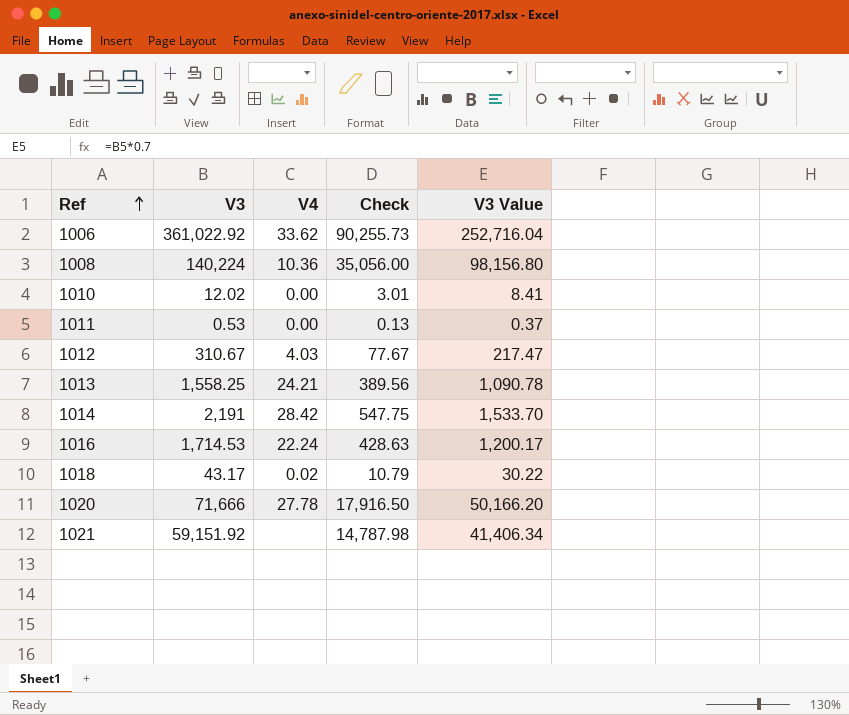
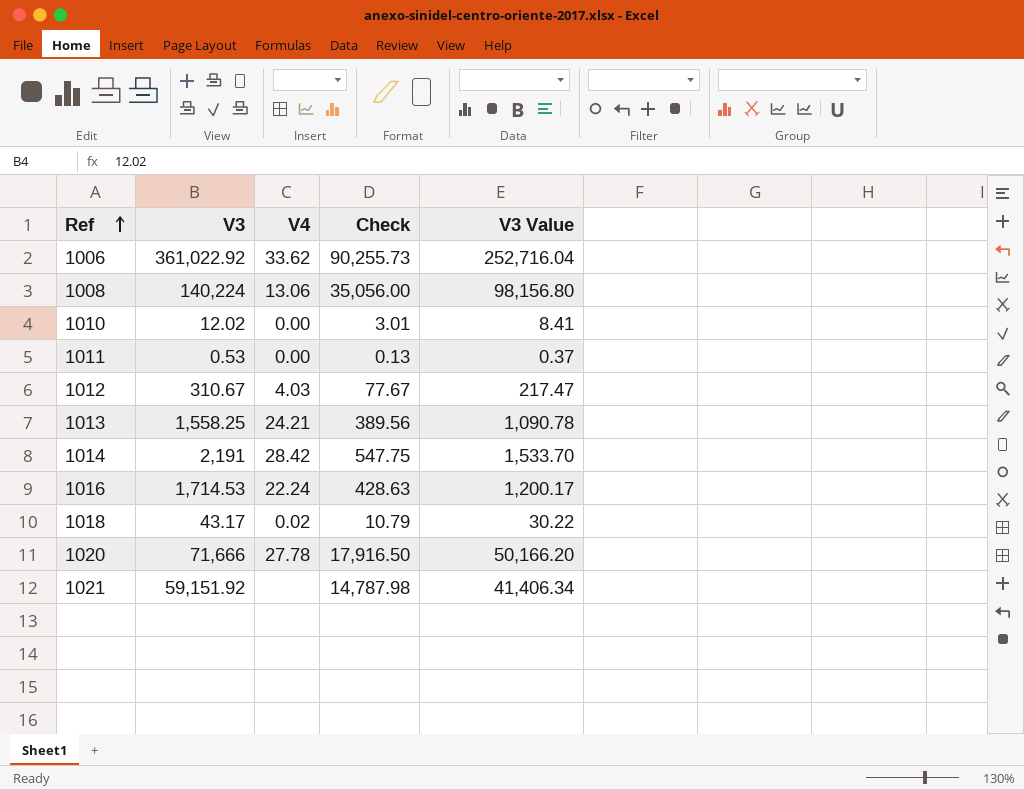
1008 | V4: 10.36 -> 13.06

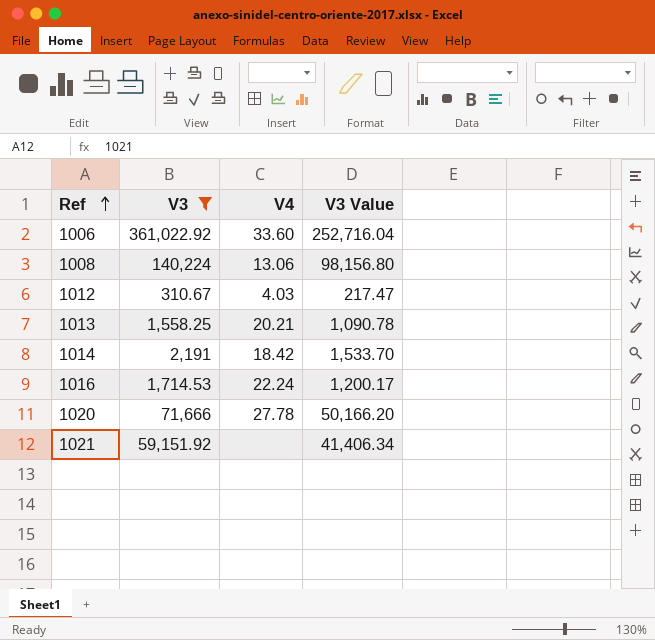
filter: none -> V3 >= 310.67
column Check | formula: [V3] * 0.25 -> none
1006 | V4: 33.62 -> 33.60
1013 | V4: 24.21 -> 20.21
1014 | V4: 28.42 -> 18.42

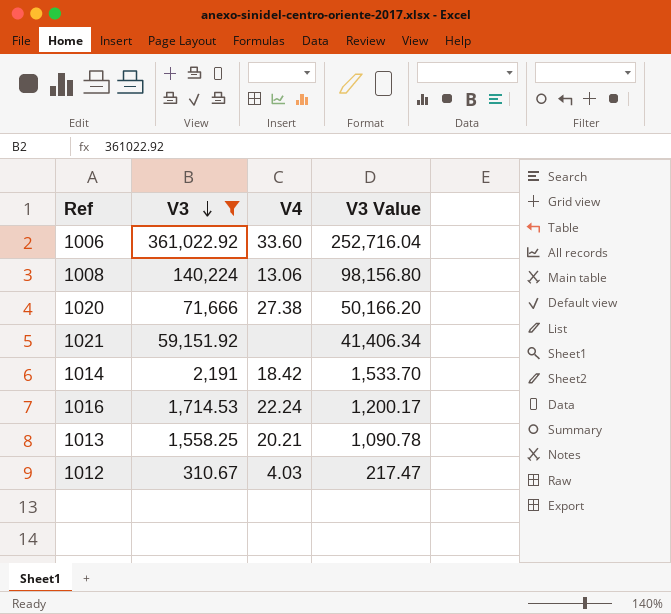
row order: Ref ascending -> V3 descending
1020 | V4: 27.78 -> 27.38

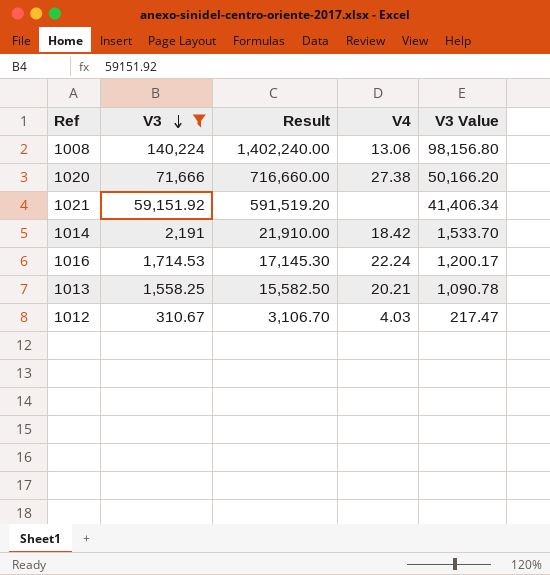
column Result | formula: none -> [V3] * 10
row 1006: 361,022.92 | 33.60 | 252,716.04 -> none

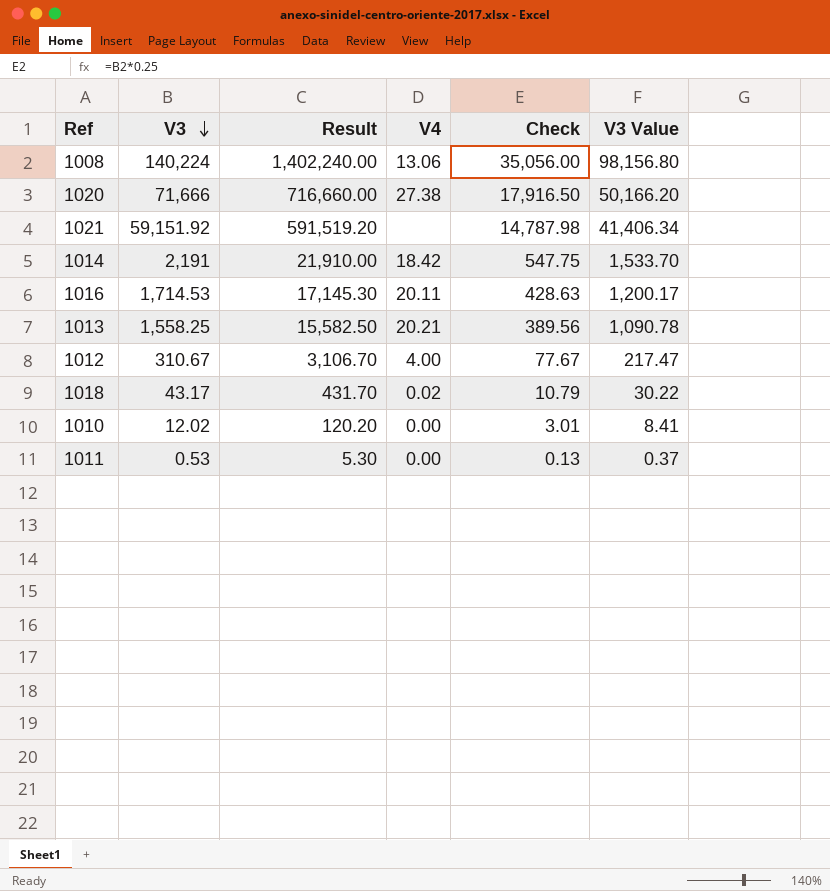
filter: V3 >= 310.67 -> none
column Check | formula: none -> [V3] * 0.25
1016 | V4: 22.24 -> 20.11
1012 | V4: 4.03 -> 4.00

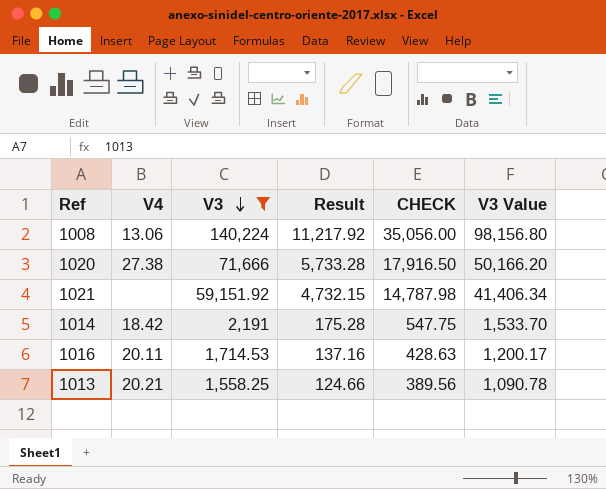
filter: none -> V3 >= 1,558.25
column V4 | position: 4 -> 2
column Result | formula: [V3] * 10 -> [V3] * 0.08
column name: Check -> CHECK

